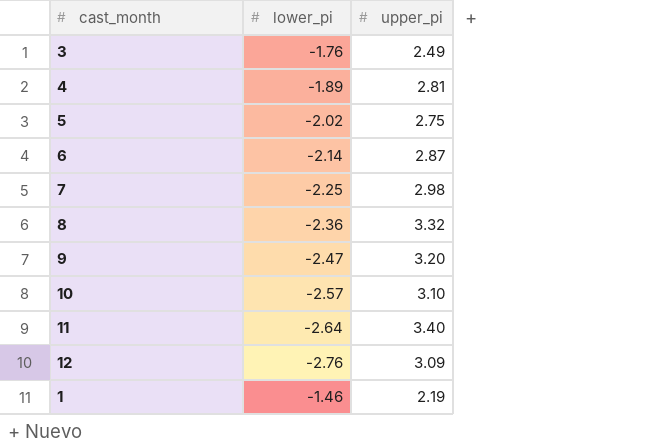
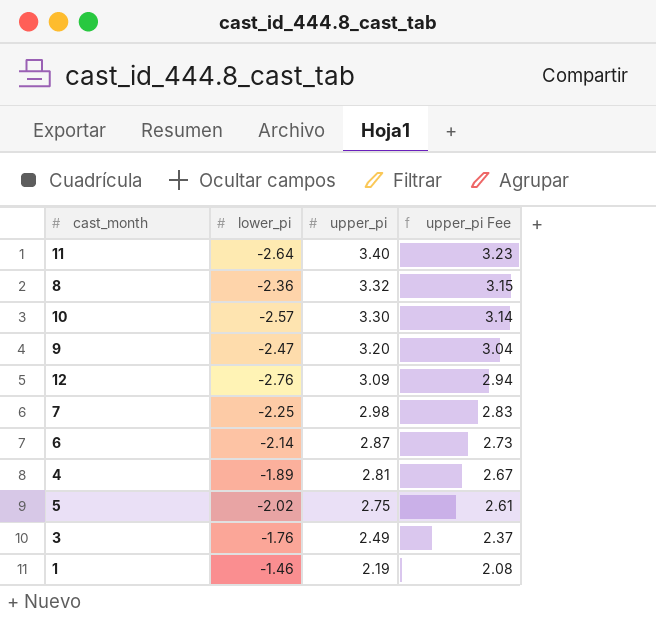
row order: none -> upper_pi descending
column upper_pi Fee | formula: none -> [upper_pi] * 0.95
10 | upper_pi: 3.10 -> 3.30

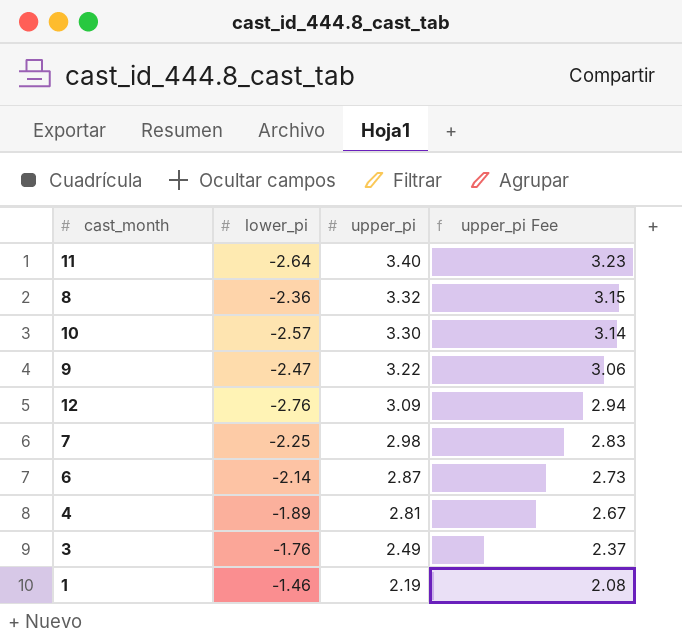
row 5: -2.02 | 2.75 | 2.61 -> none
9 | upper_pi: 3.20 -> 3.22
9 | upper_pi Fee: 3.04 -> 3.06

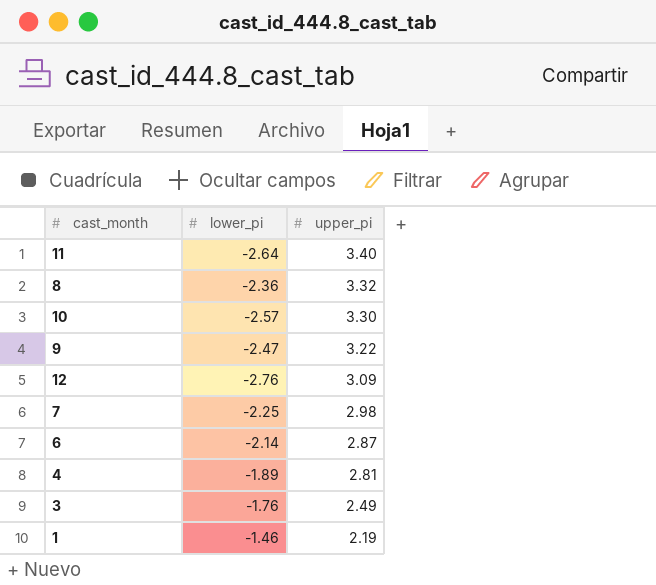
column upper_pi Fee | formula: [upper_pi] * 0.95 -> none

